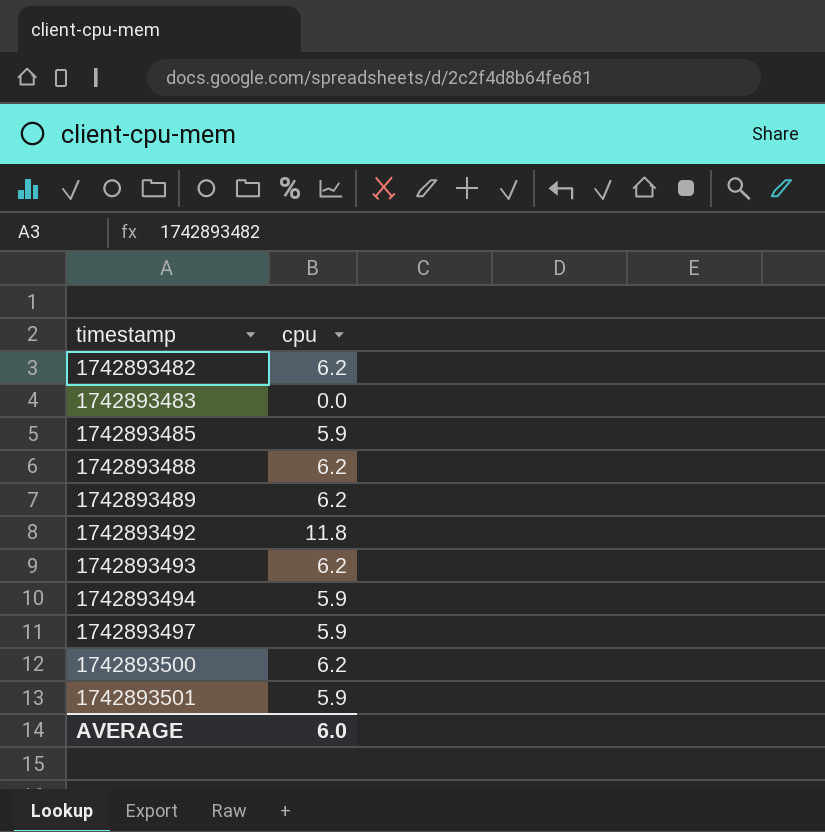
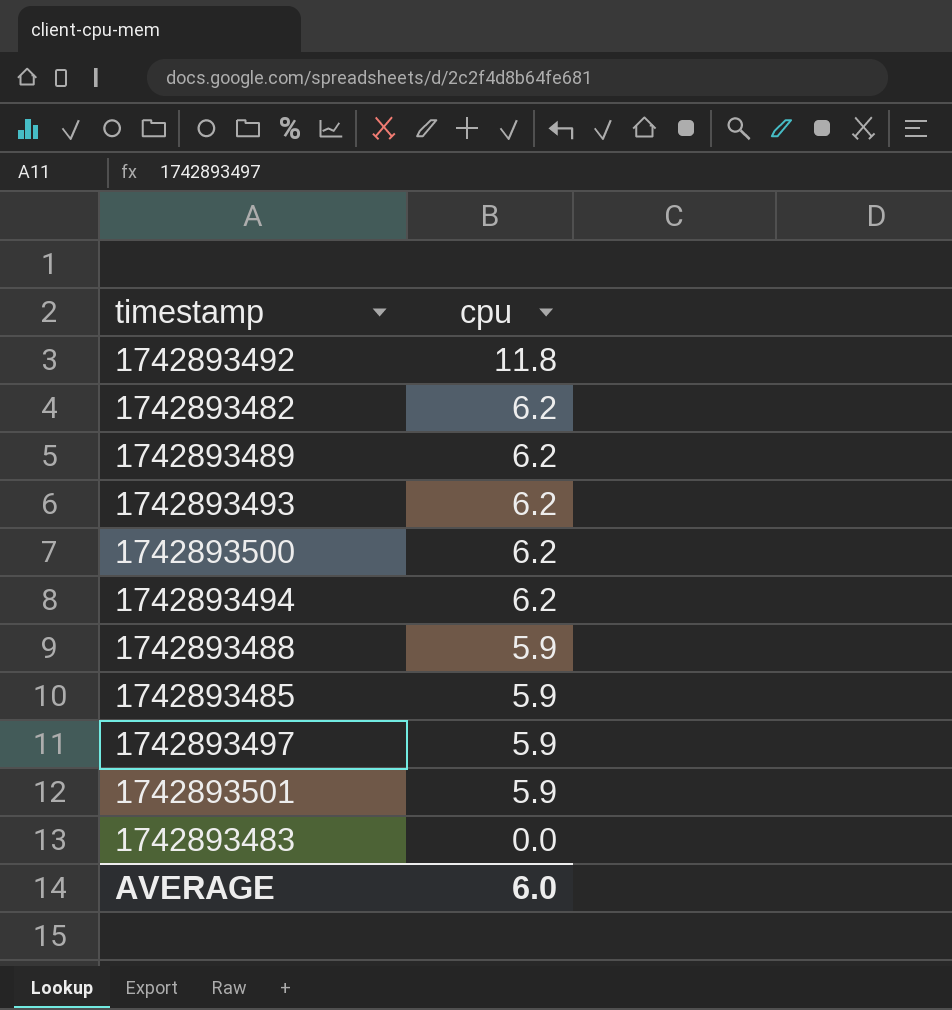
row order: timestamp ascending -> cpu descending
1742893494 | cpu: 5.9 -> 6.2
1742893488 | cpu: 6.2 -> 5.9

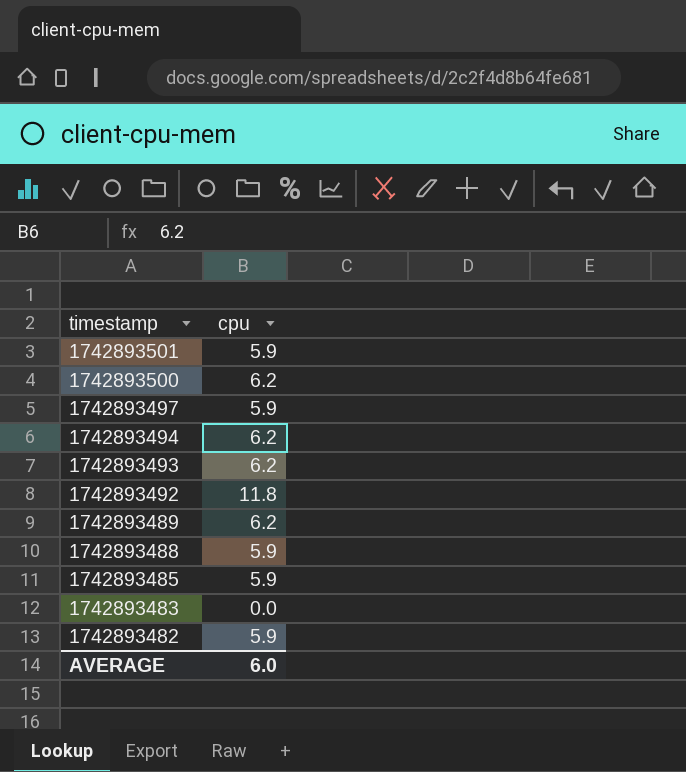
row order: cpu descending -> timestamp descending
1742893482 | cpu: 6.2 -> 5.9

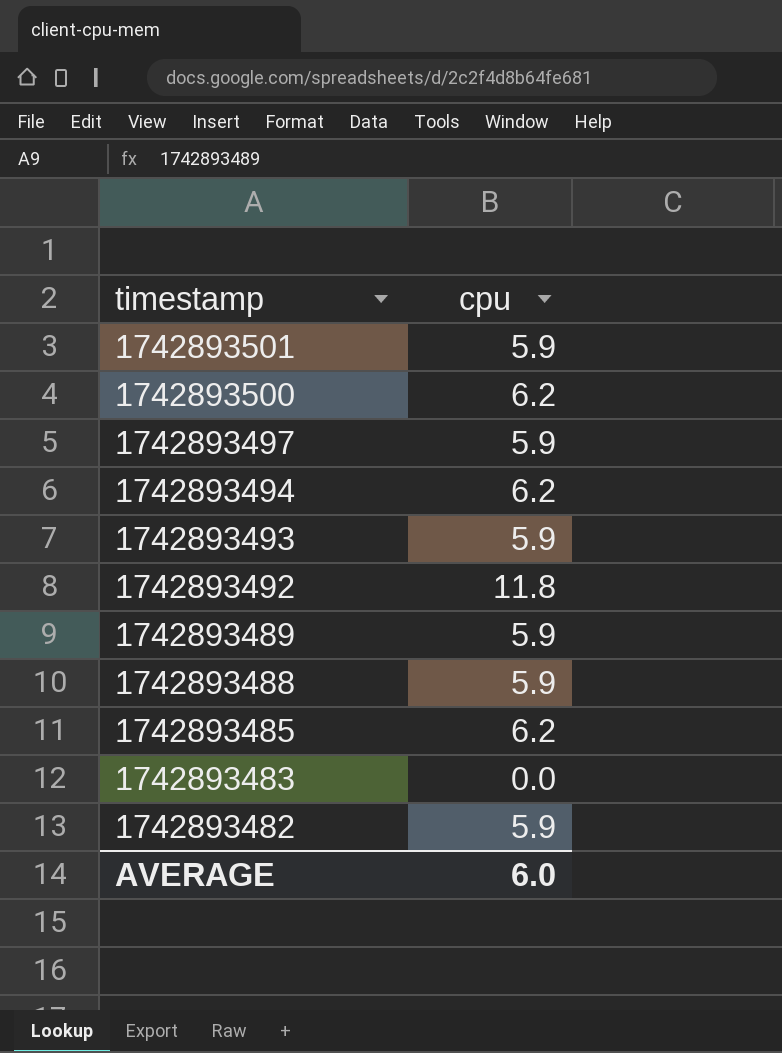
1742893493 | cpu: 6.2 -> 5.9
1742893489 | cpu: 6.2 -> 5.9
1742893485 | cpu: 5.9 -> 6.2

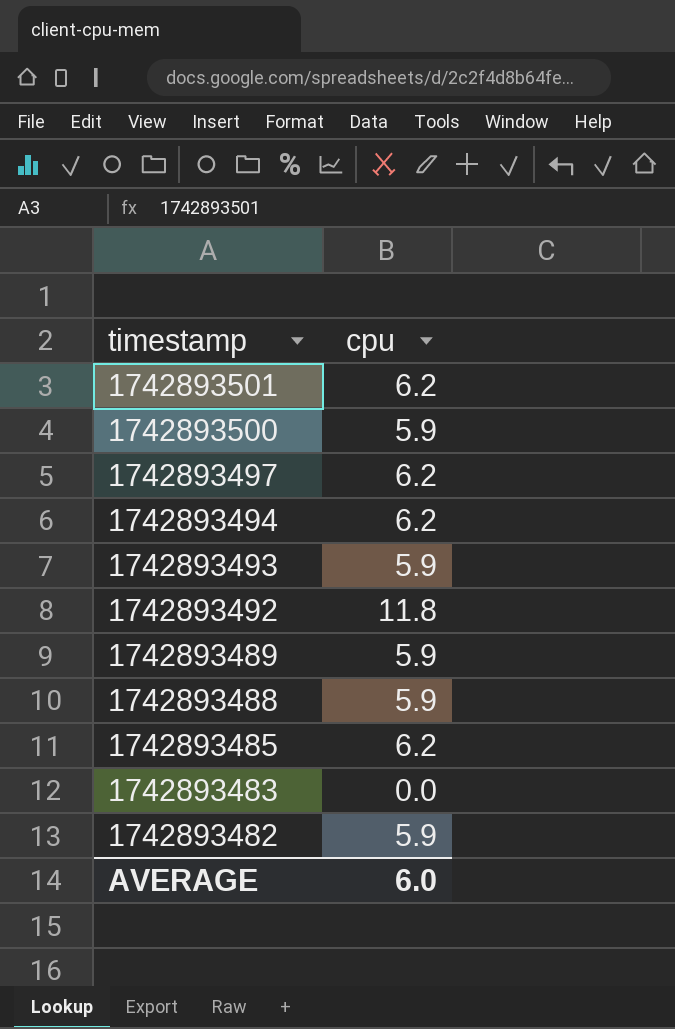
1742893501 | cpu: 5.9 -> 6.2
1742893500 | cpu: 6.2 -> 5.9
1742893497 | cpu: 5.9 -> 6.2

